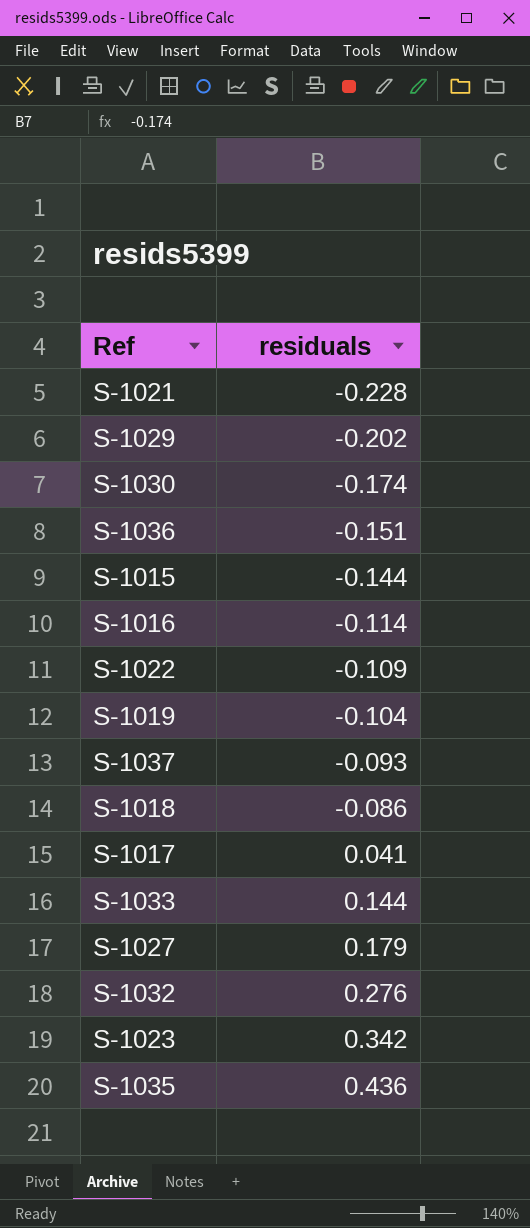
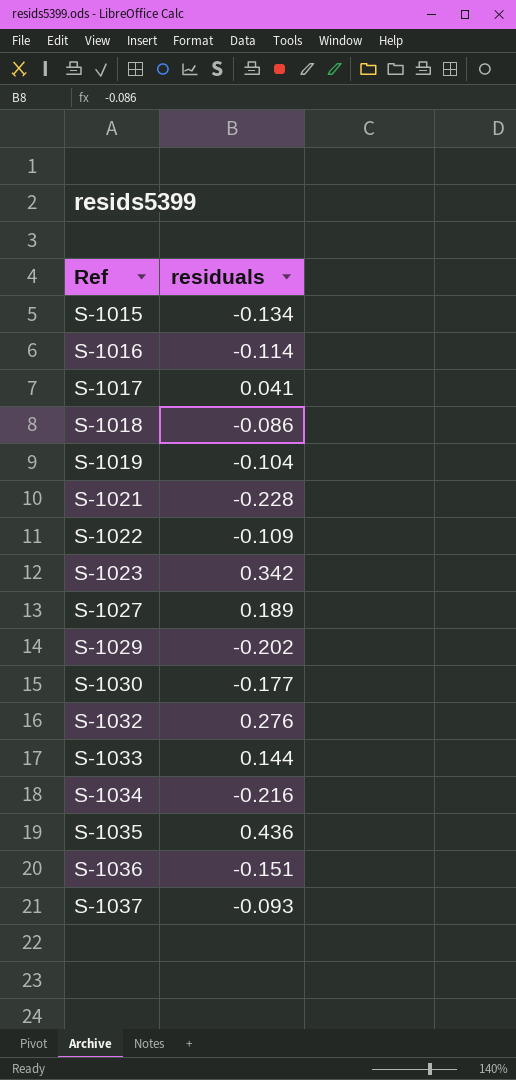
row order: residuals ascending -> Ref ascending
S-1015 | residuals: -0.144 -> -0.134
S-1027 | residuals: 0.179 -> 0.189
S-1030 | residuals: -0.174 -> -0.177
row S-1034: none -> -0.216

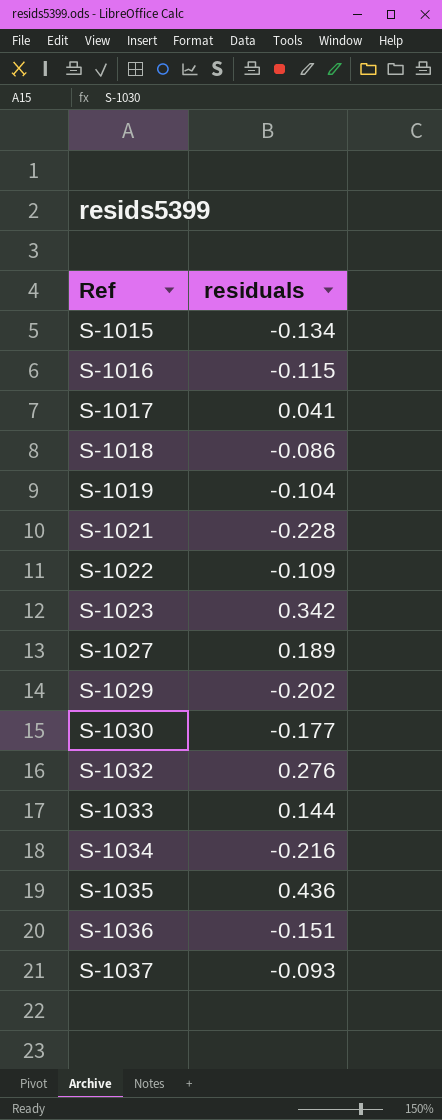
S-1016 | residuals: -0.114 -> -0.115

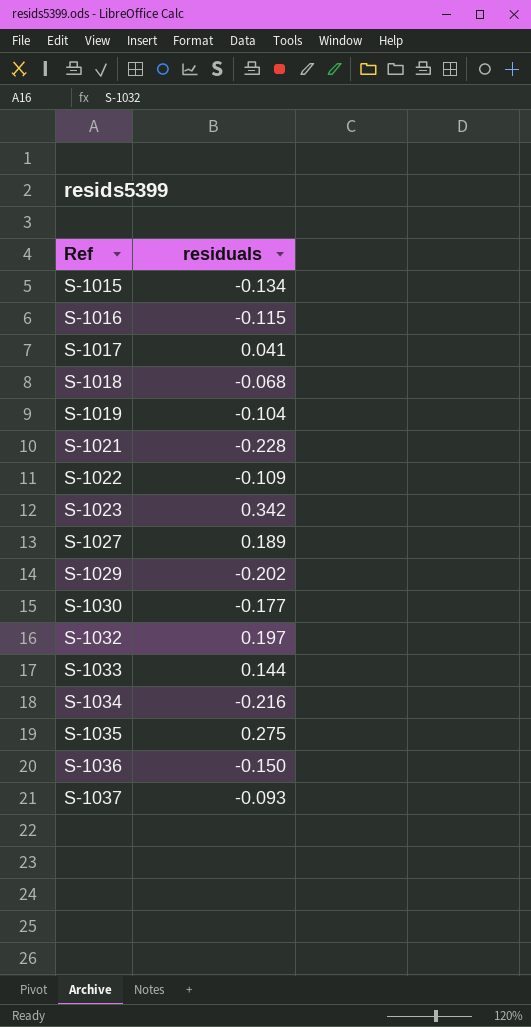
S-1018 | residuals: -0.086 -> -0.068
S-1032 | residuals: 0.276 -> 0.197
S-1035 | residuals: 0.436 -> 0.275
S-1036 | residuals: -0.151 -> -0.150

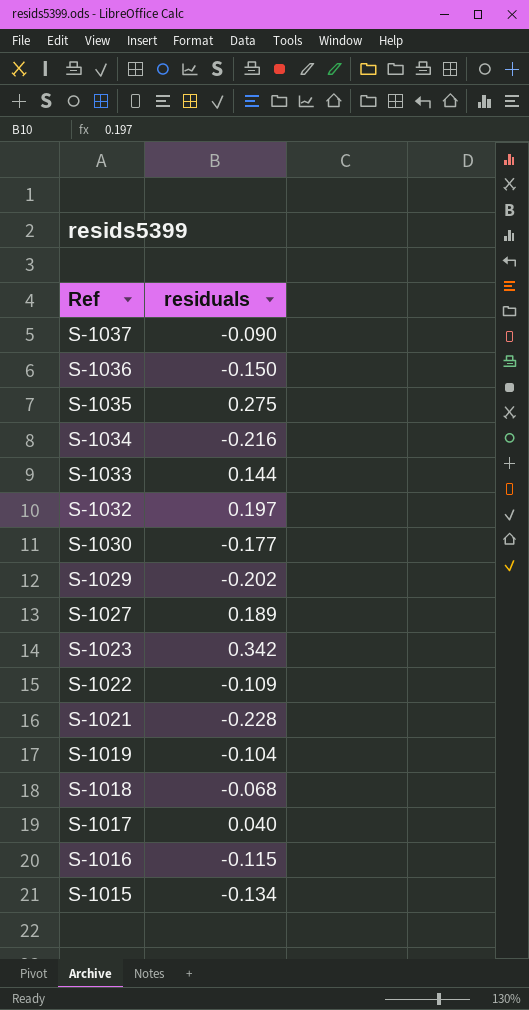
row order: Ref ascending -> Ref descending
S-1037 | residuals: -0.093 -> -0.090
S-1017 | residuals: 0.041 -> 0.040

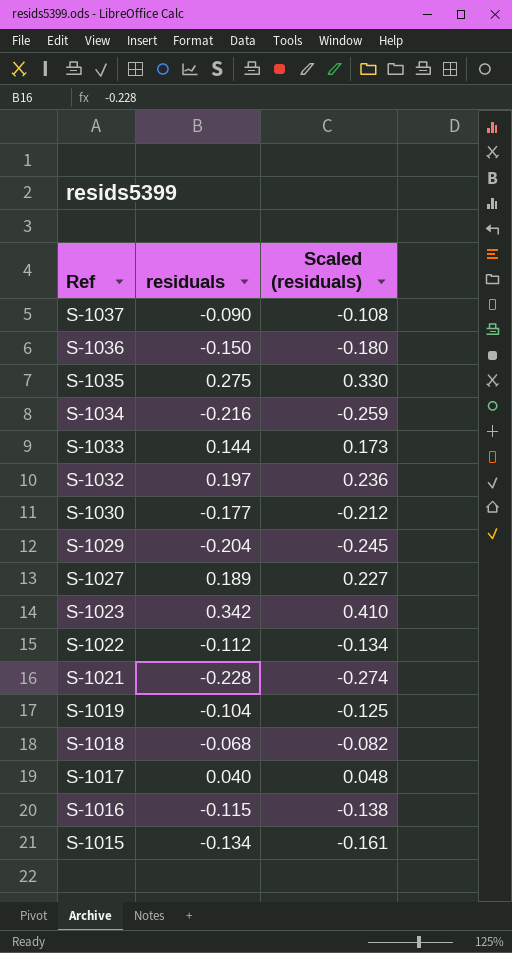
column Scaled (residuals) | formula: none -> [residuals] * 1.2
S-1029 | residuals: -0.202 -> -0.204
S-1022 | residuals: -0.109 -> -0.112

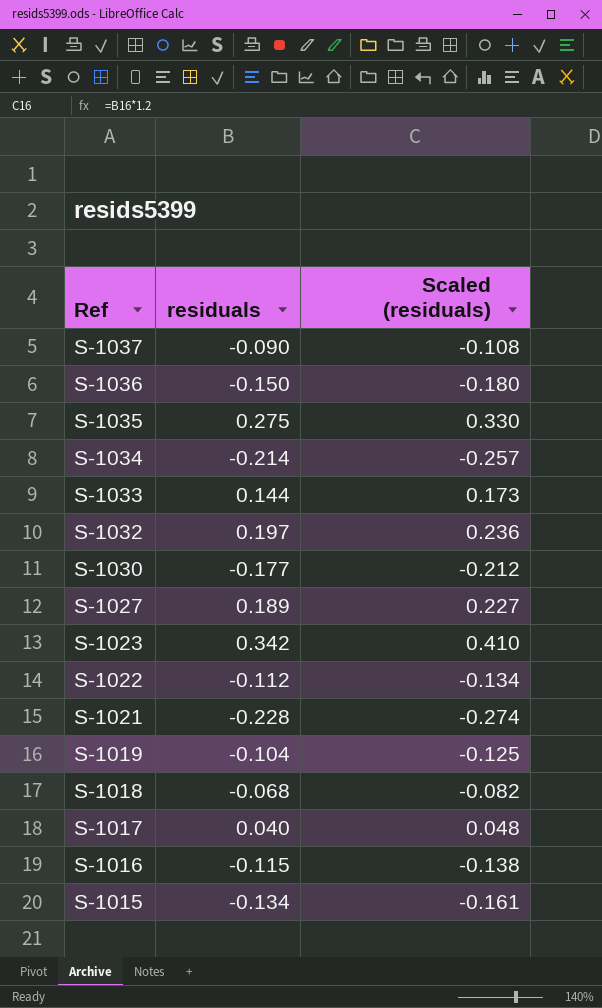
row S-1029: -0.204 | -0.245 -> none
S-1034 | residuals: -0.216 -> -0.214
S-1034 | Scaled (residuals): -0.259 -> -0.257

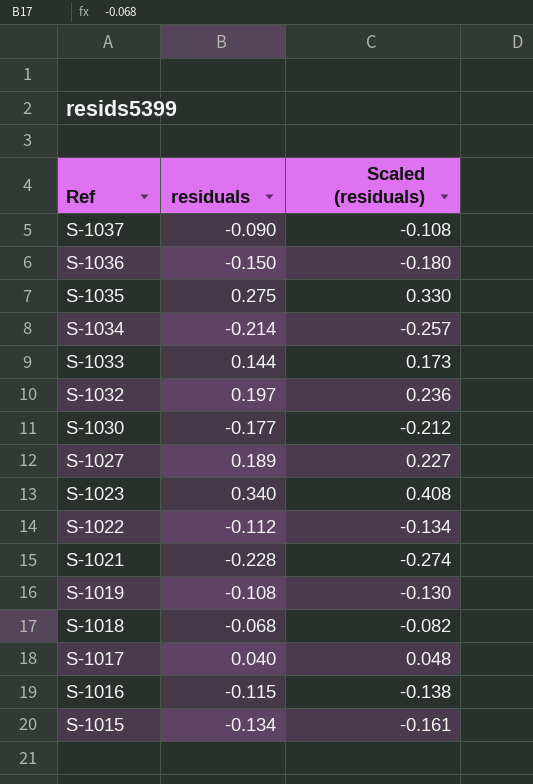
S-1023 | residuals: 0.342 -> 0.340
S-1023 | Scaled (residuals): 0.410 -> 0.408
S-1019 | residuals: -0.104 -> -0.108
S-1019 | Scaled (residuals): -0.125 -> -0.130

